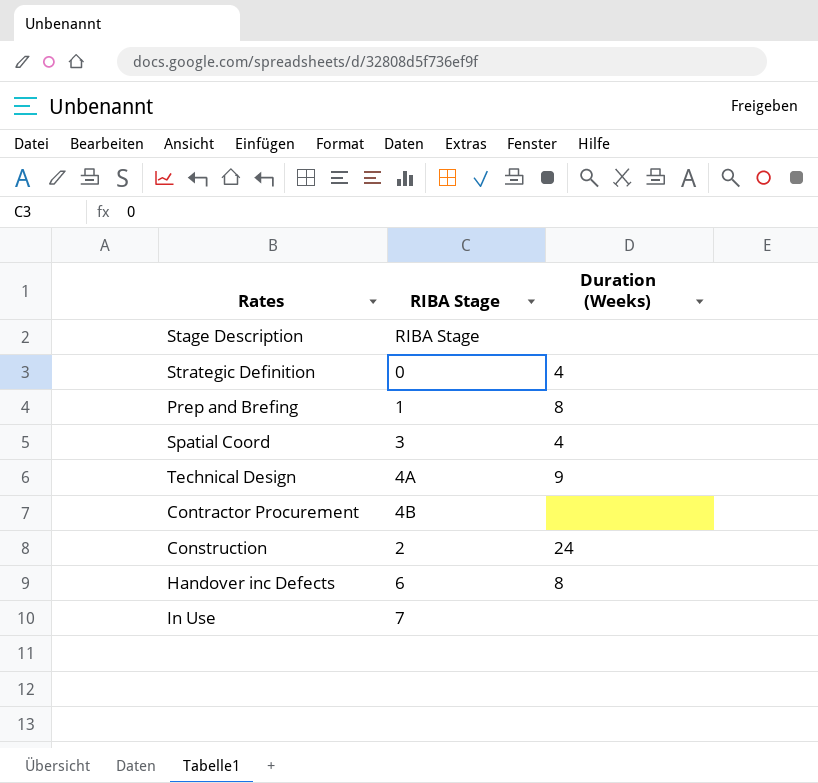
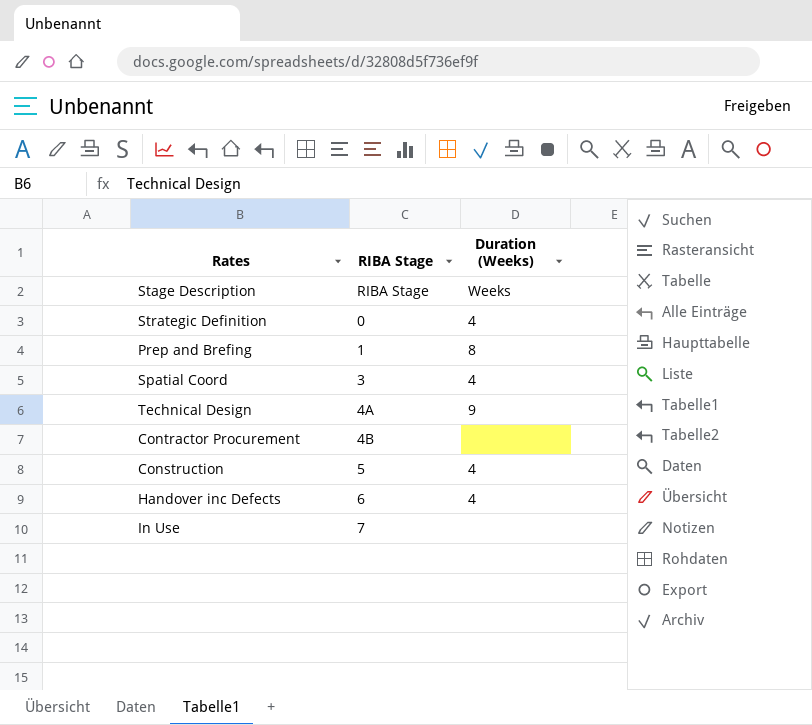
Stage Description | Duration (Weeks): none -> Weeks
Construction | RIBA Stage: 2 -> 5
Construction | Duration (Weeks): 24 -> 4
Handover inc Defects | Duration (Weeks): 8 -> 4

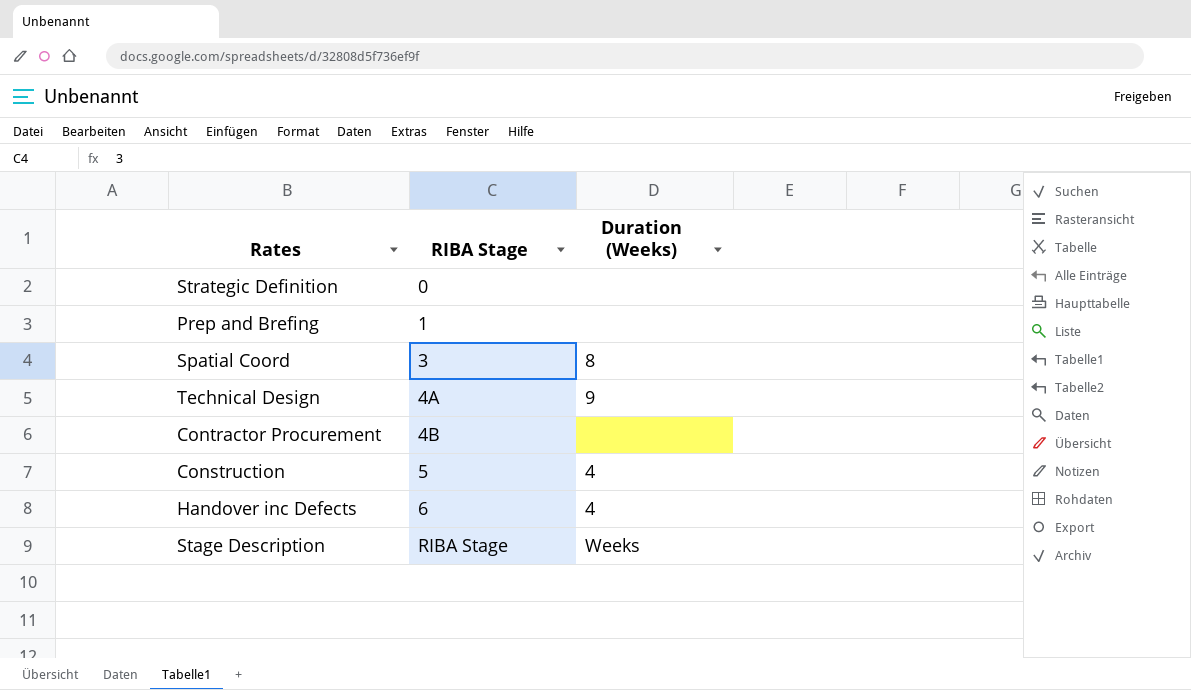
row order: none -> RIBA Stage ascending
row In Use: 7 | none -> none
Strategic Definition | Duration (Weeks): 4 -> none
Prep and Brefing | Duration (Weeks): 8 -> none
Spatial Coord | Duration (Weeks): 4 -> 8

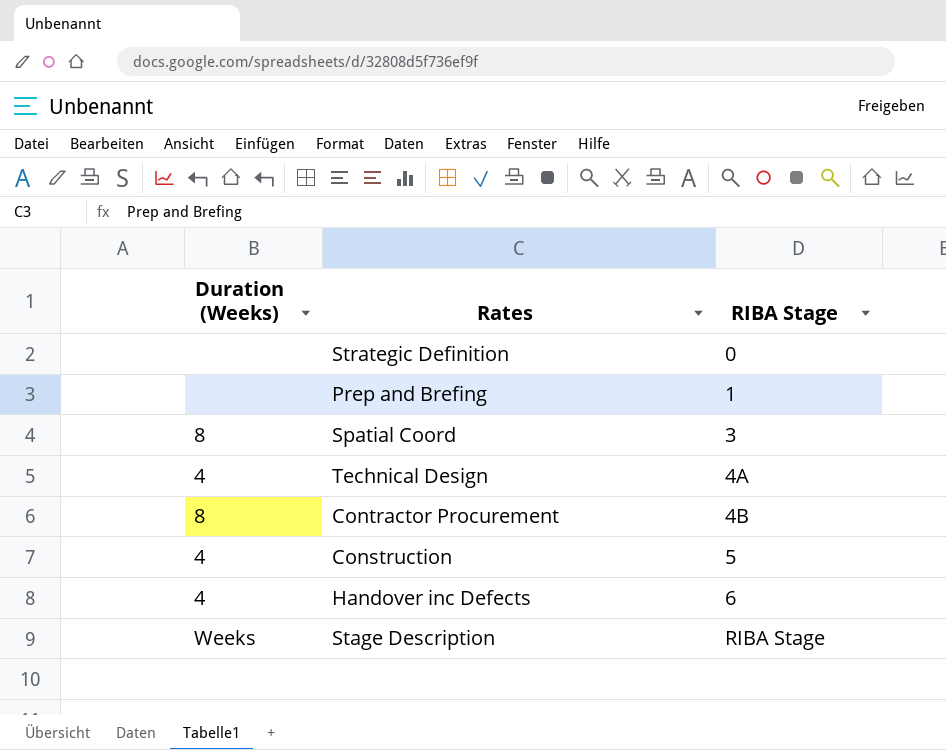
column Duration (Weeks) | position: 3 -> 1
Technical Design | Duration (Weeks): 9 -> 4
Contractor Procurement | Duration (Weeks): none -> 8

